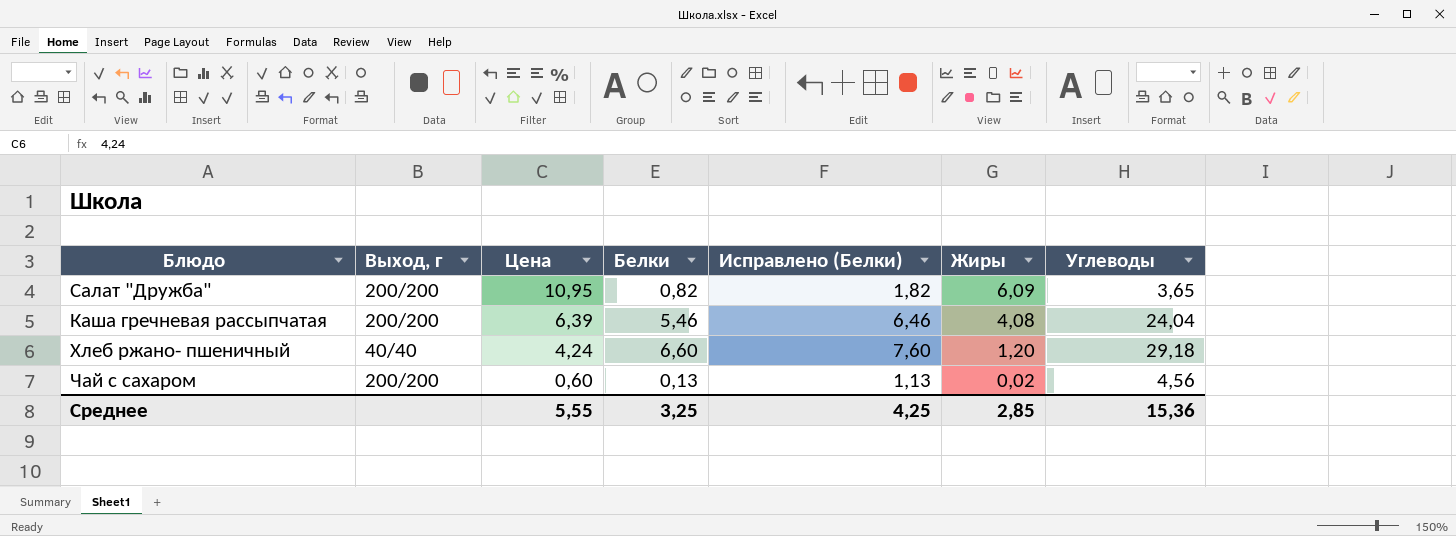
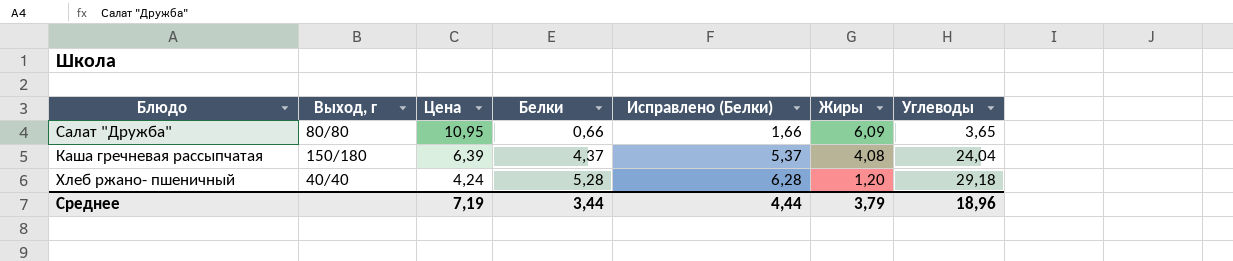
row Чай с сахаром: 200/200 | 0,60 | 0,13 | 1,13 | 0,02 | 4,56 -> none
Салат "Дружба" | Выход, г: 200/200 -> 80/80
Салат "Дружба" | Белки: 0,82 -> 0,66
Салат "Дружба" | Исправлено (Белки): 1,82 -> 1,66
Каша гречневая рассыпчатая | Выход, г: 200/200 -> 150/180
Каша гречневая рассыпчатая | Белки: 5,46 -> 4,37
Каша гречневая рассыпчатая | Исправлено (Белки): 6,46 -> 5,37
Хлеб ржано- пшеничный | Белки: 6,60 -> 5,28
Хлеб ржано- пшеничный | Исправлено (Белки): 7,60 -> 6,28
Среднее | Цена: 5,55 -> 7,19
Среднее | Белки: 3,25 -> 3,44
Среднее | Исправлено (Белки): 4,25 -> 4,44
Среднее | Жиры: 2,85 -> 3,79
Среднее | Углеводы: 15,36 -> 18,96

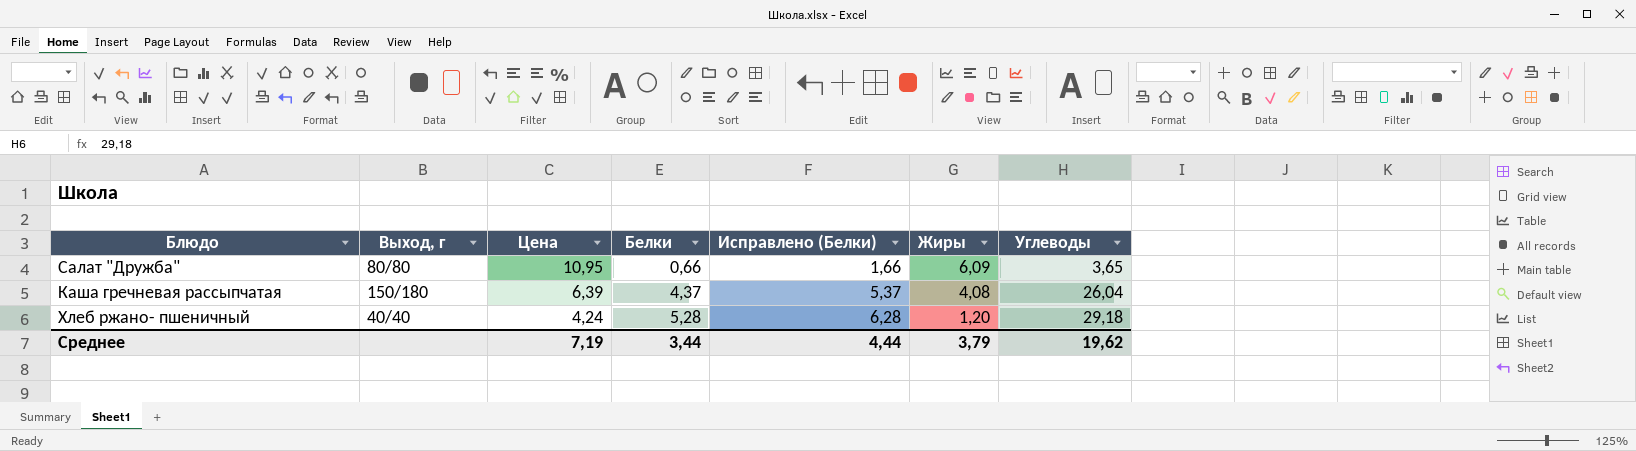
Каша гречневая рассыпчатая | Углеводы: 24,04 -> 26,04
Среднее | Углеводы: 18,96 -> 19,62

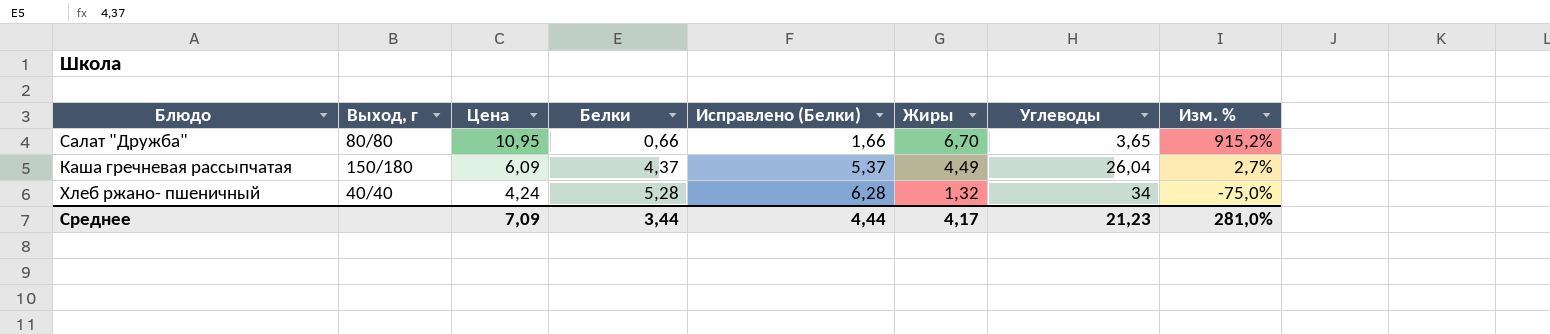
column Изм. % | formula: none -> ([Жиры] - [Белки]) / [Белки]
Салат "Дружба" | Жиры: 6,09 -> 6,70
Каша гречневая рассыпчатая | Цена: 6,39 -> 6,09
Каша гречневая рассыпчатая | Жиры: 4,08 -> 4,49
Хлеб ржано- пшеничный | Жиры: 1,20 -> 1,32
Хлеб ржано- пшеничный | Углеводы: 29,18 -> 34
Среднее | Цена: 7,19 -> 7,09
Среднее | Жиры: 3,79 -> 4,17
Среднее | Углеводы: 19,62 -> 21,23

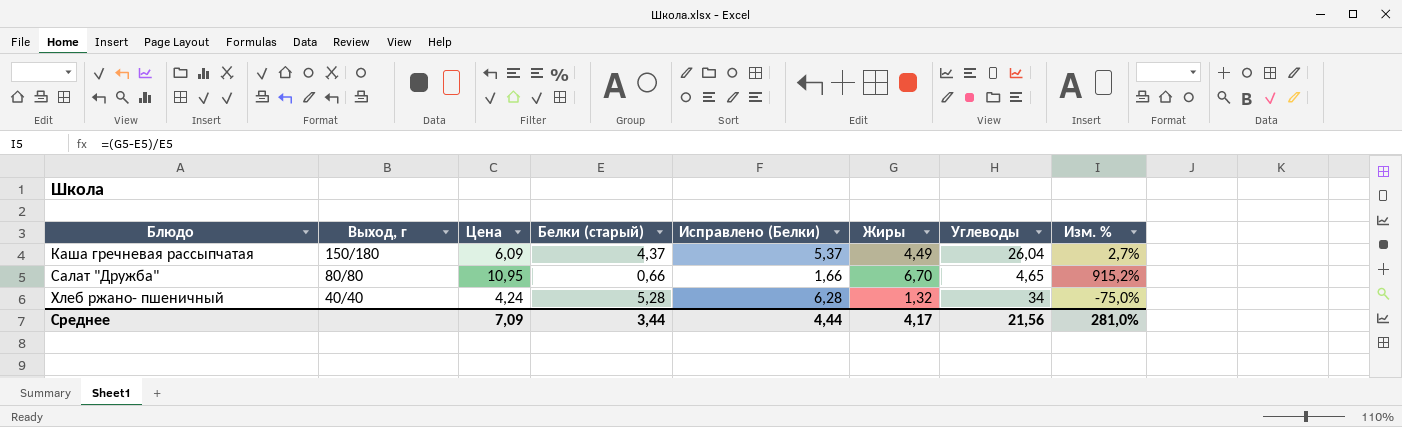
row order: Цена descending -> Блюдо ascending
column name: Белки -> Белки (старый)
Салат "Дружба" | Углеводы: 3,65 -> 4,65
Среднее | Углеводы: 21,23 -> 21,56

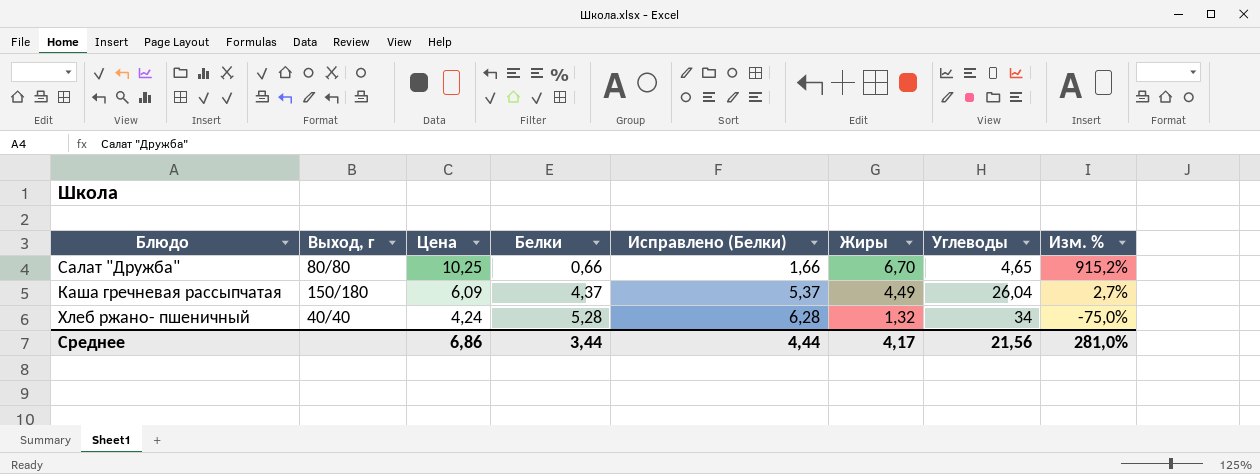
row order: Блюдо ascending -> Цена descending
column name: Белки (старый) -> Белки
Салат "Дружба" | Цена: 10,95 -> 10,25
Среднее | Цена: 7,09 -> 6,86

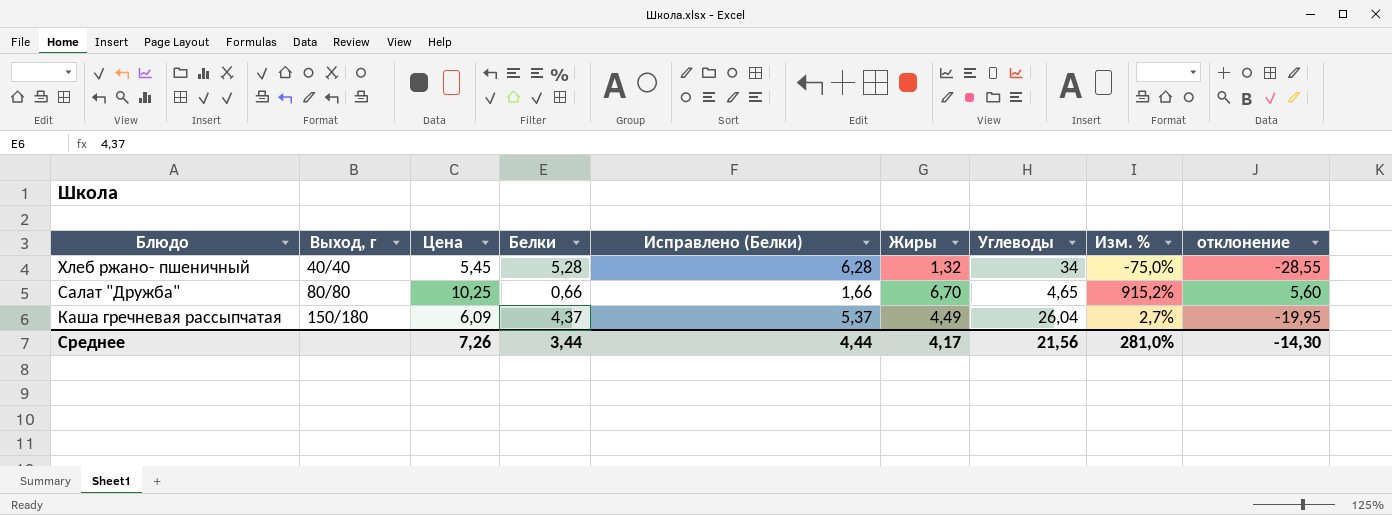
row order: Цена descending -> Блюдо descending
column отклонение | formula: none -> [Цена] - [Углеводы]
Хлеб ржано- пшеничный | Цена: 4,24 -> 5,45
Среднее | Цена: 6,86 -> 7,26

